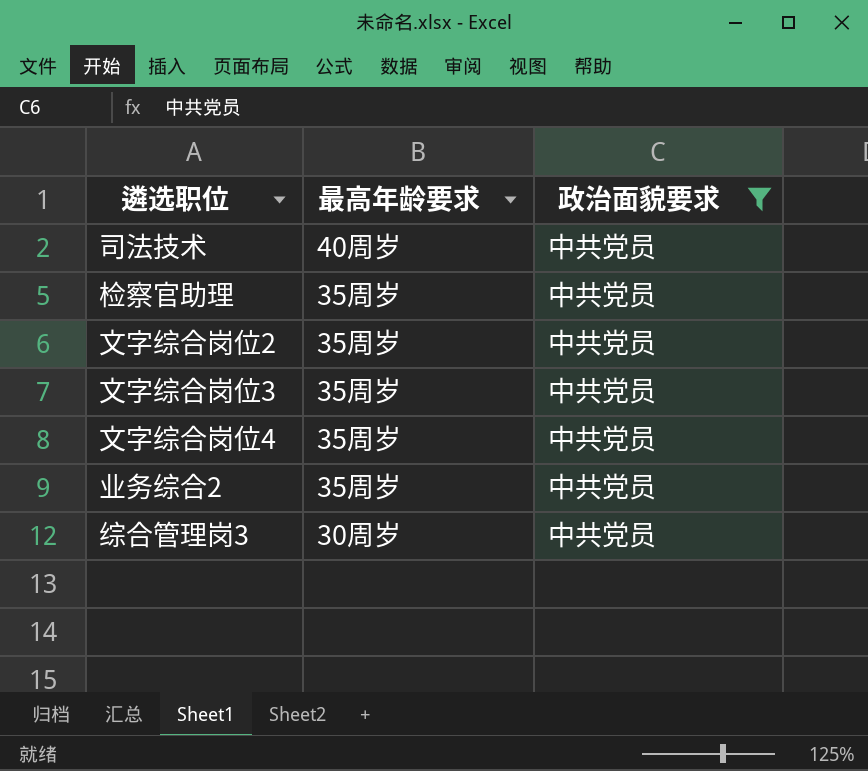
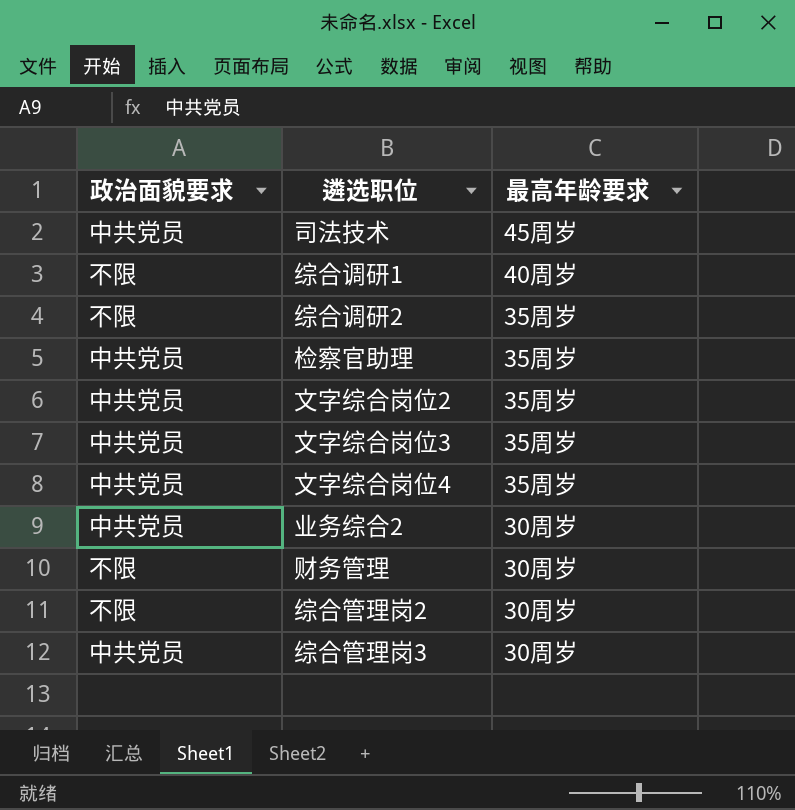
filter: 政治面貌要求 = 中共党员 -> none
column 政治面貌要求 | position: 3 -> 1
司法技术 | 最高年龄要求: 40周岁 -> 45周岁
业务综合2 | 最高年龄要求: 35周岁 -> 30周岁

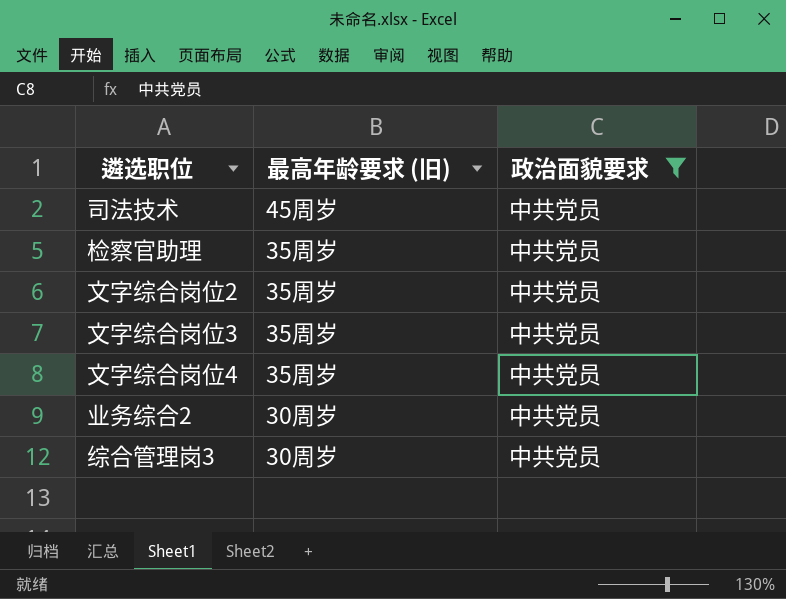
filter: none -> 政治面貌要求 = 中共党员
column name: 最高年龄要求 -> 最高年龄要求 (旧)
column 政治面貌要求 | position: 1 -> 3

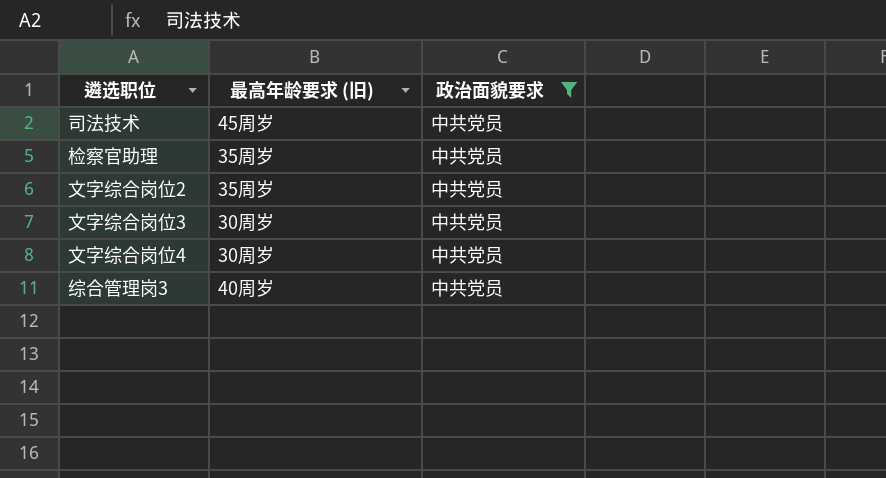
row 业务综合2: 30周岁 | 中共党员 -> none
文字综合岗位3 | 最高年龄要求 (旧): 35周岁 -> 30周岁
文字综合岗位4 | 最高年龄要求 (旧): 35周岁 -> 30周岁
综合管理岗3 | 最高年龄要求 (旧): 30周岁 -> 40周岁

